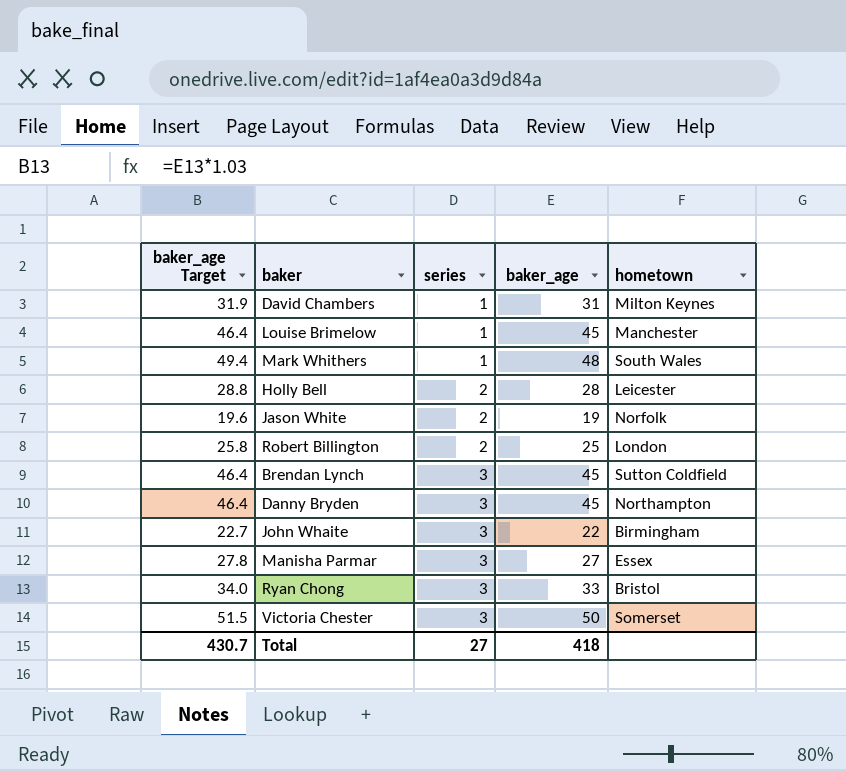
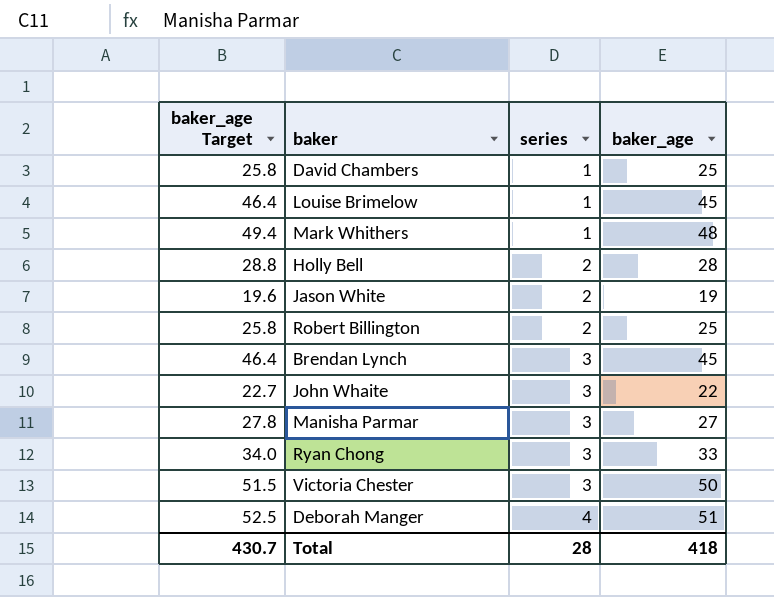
column hometown | position: 5 -> none
row Danny Bryden: 46.4 | 3 | 45 | Northampton -> none
David Chambers | baker_age Target: 31.9 -> 25.8
David Chambers | baker_age: 31 -> 25
row Deborah Manger: none -> 52.5 | 4 | 51
Total | series: 27 -> 28

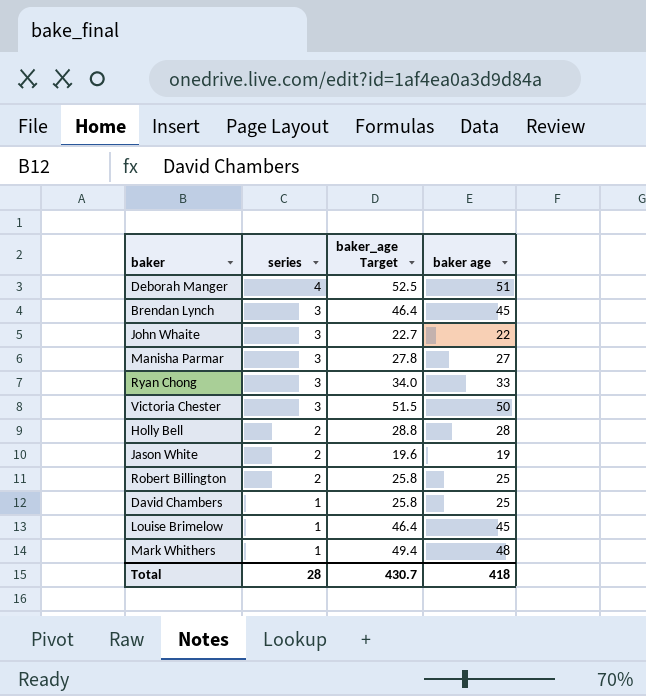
row order: series ascending -> series descending
column baker_age Target | position: 1 -> 3
column name: baker_age -> baker age

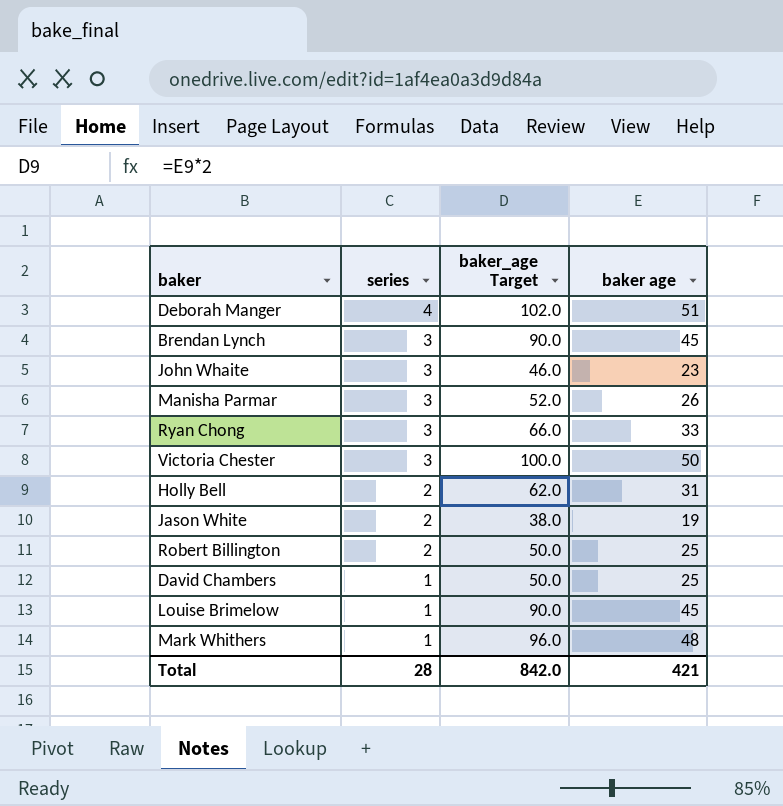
column baker_age Target | formula: [baker age] * 1.03 -> [baker age] * 2
John Whaite | baker age: 22 -> 23
Manisha Parmar | baker age: 27 -> 26
Holly Bell | baker age: 28 -> 31
Total | baker_age Target: 430.7 -> 842.0
Total | baker age: 418 -> 421

